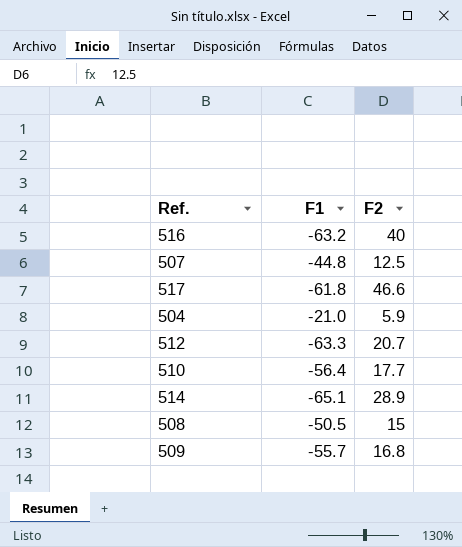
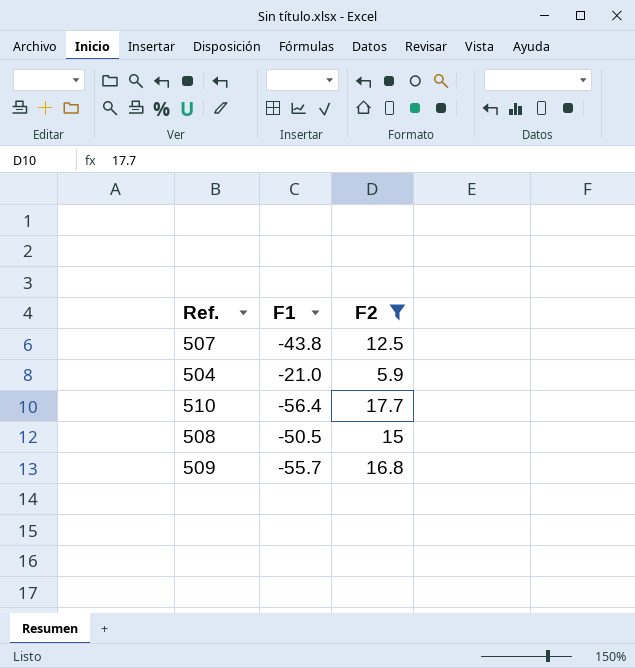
filter: none -> F2 <= 17.7
507 | F1: -44.8 -> -43.8

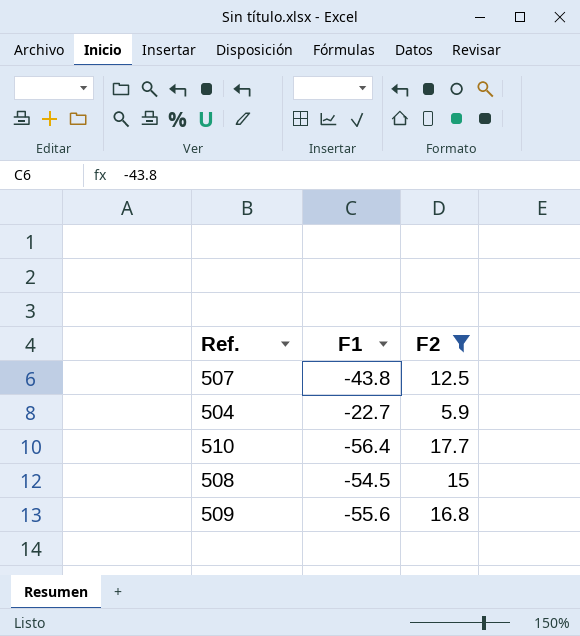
504 | F1: -21.0 -> -22.7
508 | F1: -50.5 -> -54.5
509 | F1: -55.7 -> -55.6

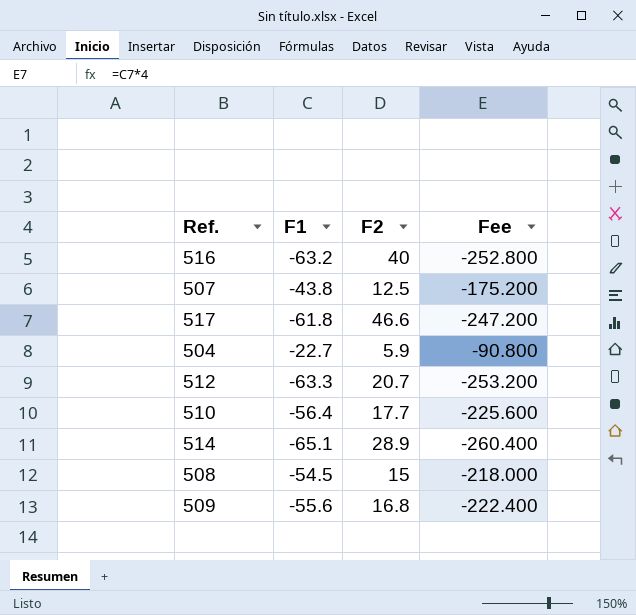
filter: F2 <= 17.7 -> none
column Fee | formula: none -> [F1] * 4

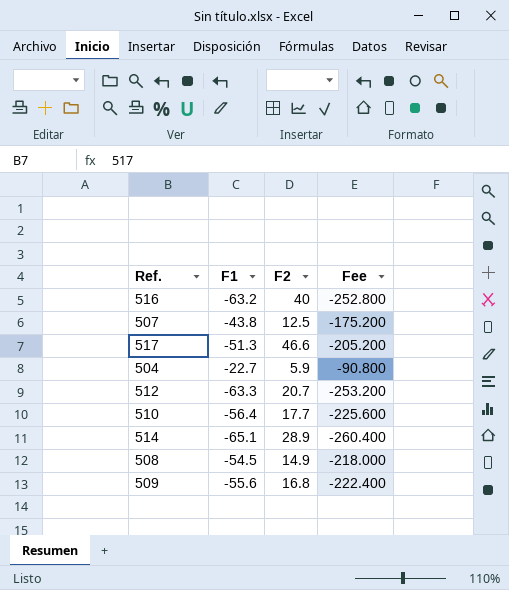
517 | F1: -61.8 -> -51.3
517 | Fee: -247.200 -> -205.200
508 | F2: 15 -> 14.9

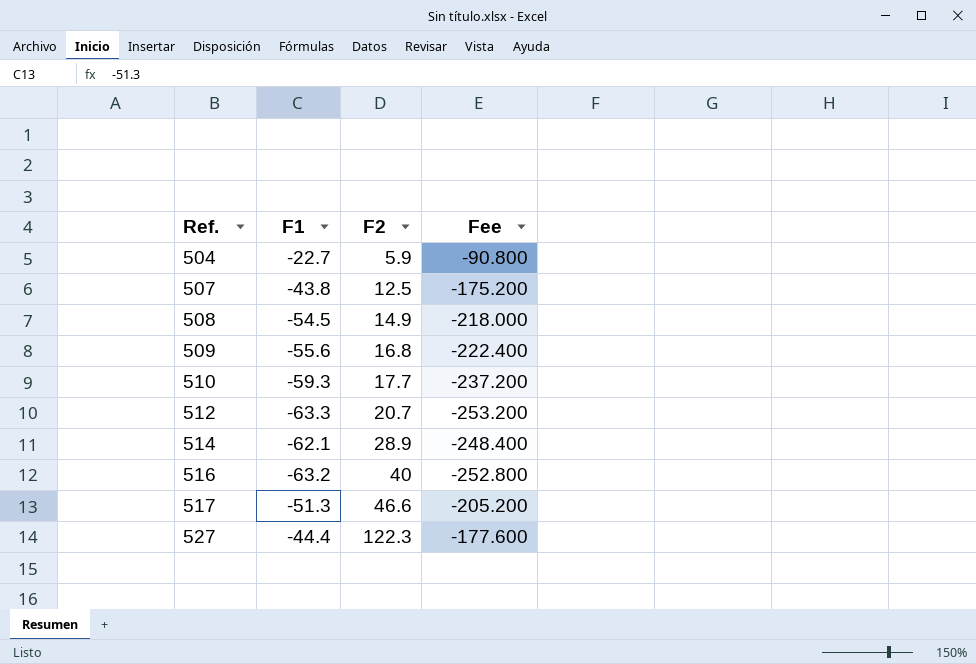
row order: none -> Ref. ascending
510 | F1: -56.4 -> -59.3
510 | Fee: -225.600 -> -237.200
514 | F1: -65.1 -> -62.1
514 | Fee: -260.400 -> -248.400
row 527: none -> -44.4 | 122.3 | -177.600

